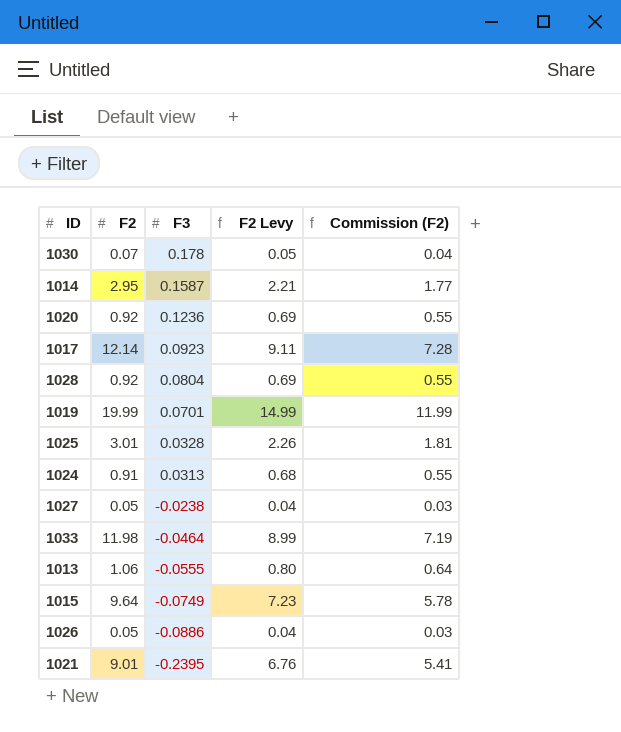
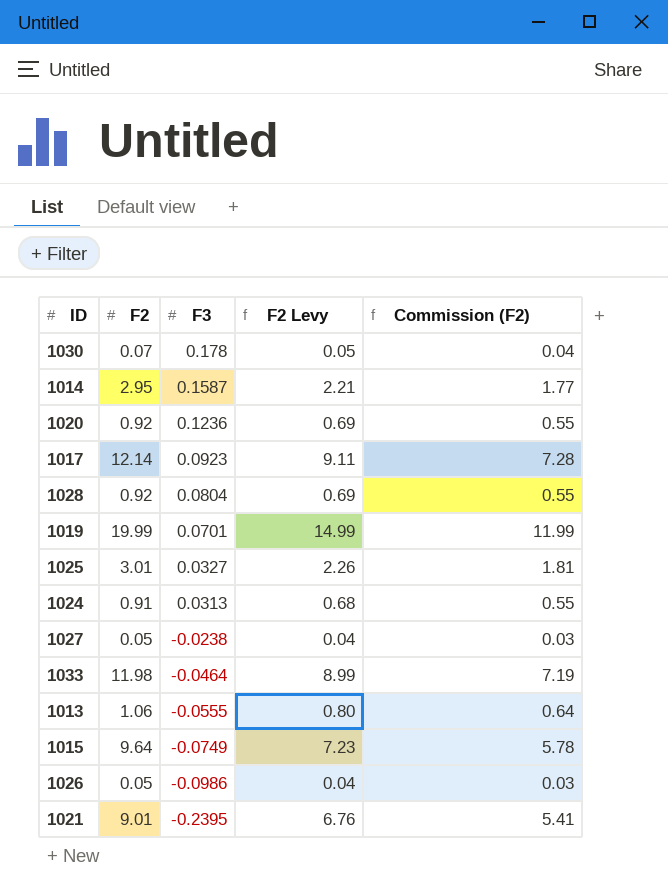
1025 | F3: 0.0328 -> 0.0327
1026 | F3: -0.0886 -> -0.0986

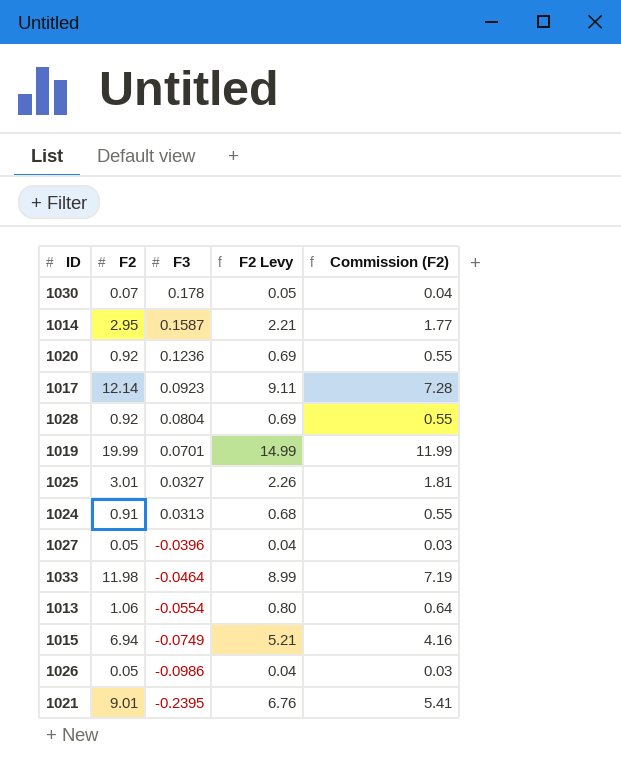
1027 | F3: -0.0238 -> -0.0396
1013 | F3: -0.0555 -> -0.0554
1015 | F2: 9.64 -> 6.94
1015 | F2 Levy: 7.23 -> 5.21
1015 | Commission (F2): 5.78 -> 4.16

